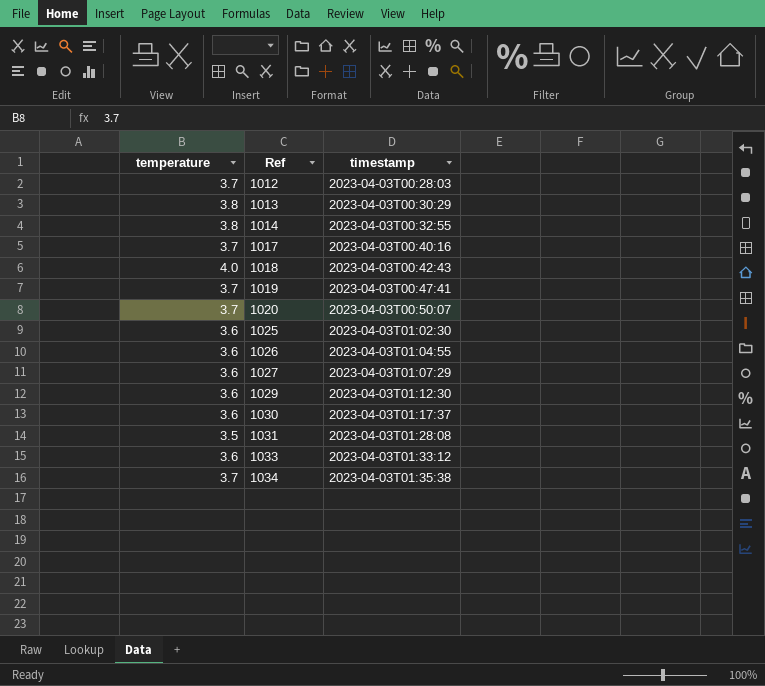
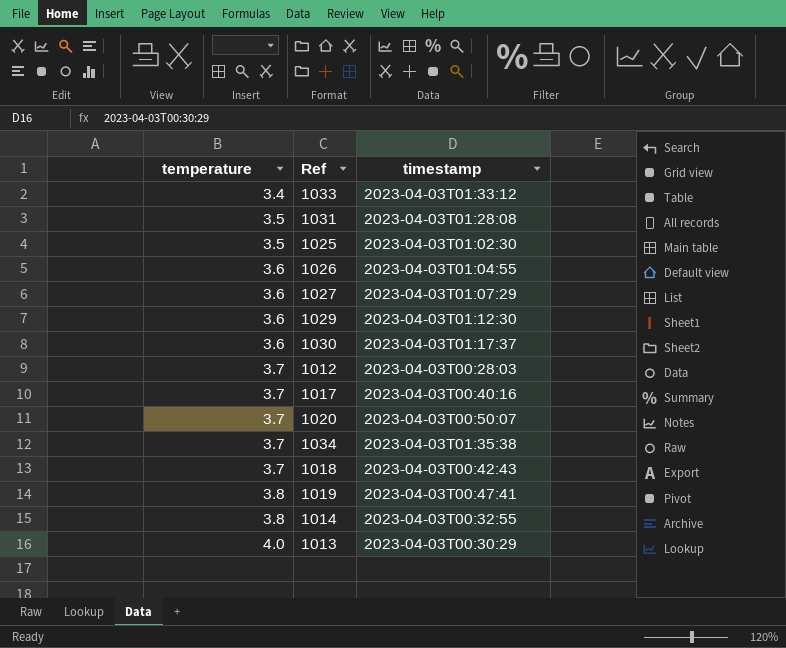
row order: Ref ascending -> temperature ascending
1033 | temperature: 3.6 -> 3.4
1025 | temperature: 3.6 -> 3.5
1018 | temperature: 4.0 -> 3.7
1019 | temperature: 3.7 -> 3.8
1013 | temperature: 3.8 -> 4.0

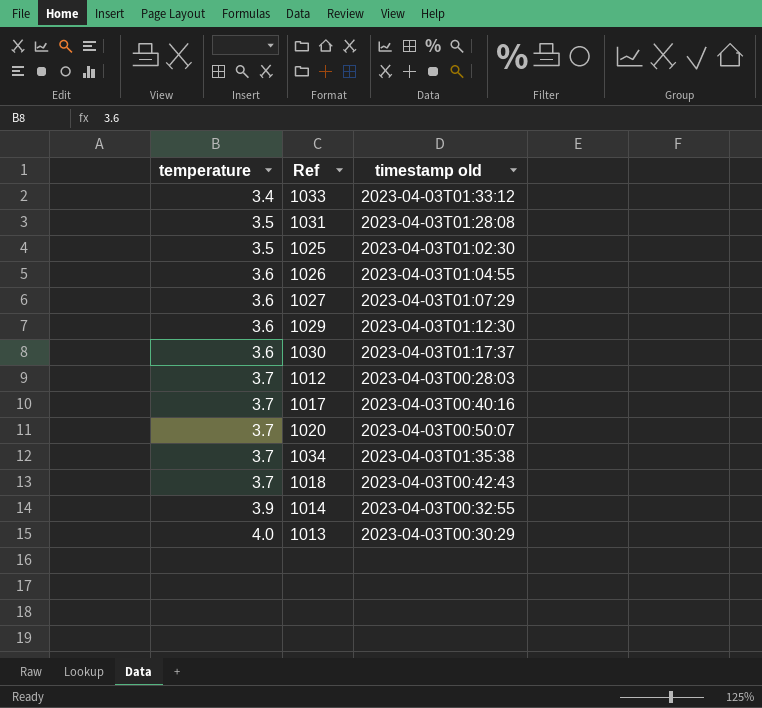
column name: timestamp -> timestamp old
row 1019: 3.8 | 2023-04-03T00:47:41 -> none
1014 | temperature: 3.8 -> 3.9

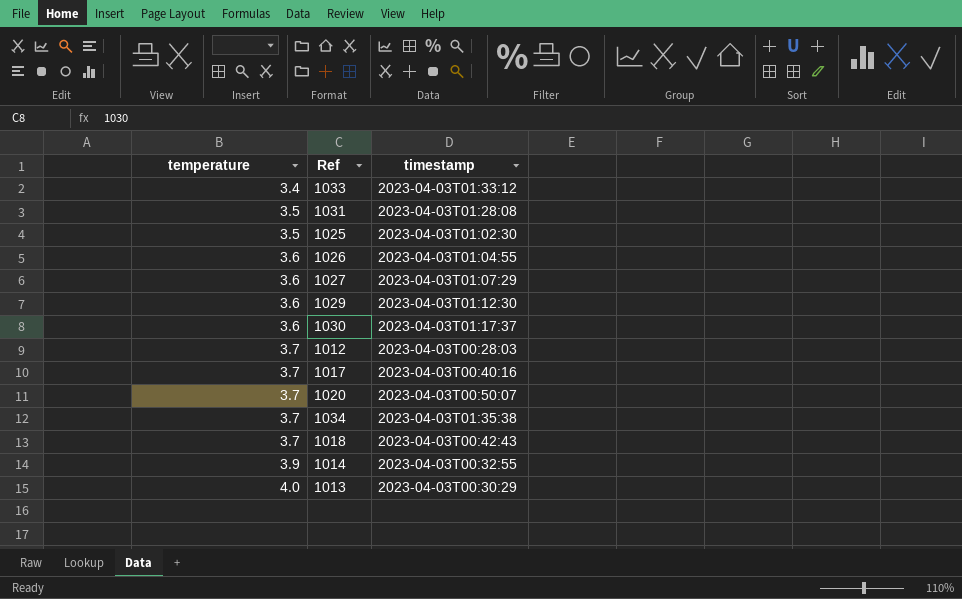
column name: timestamp old -> timestamp

